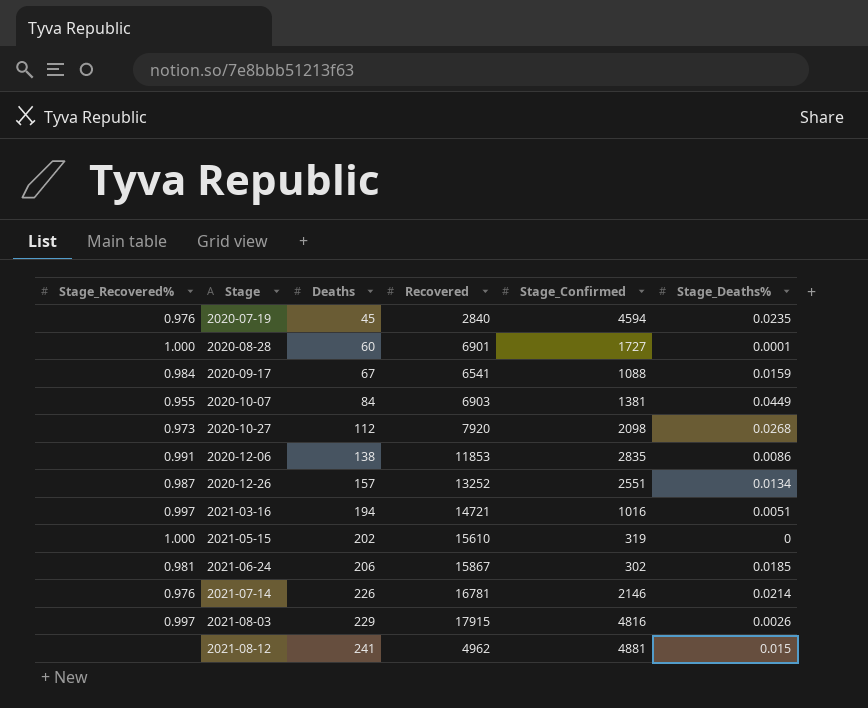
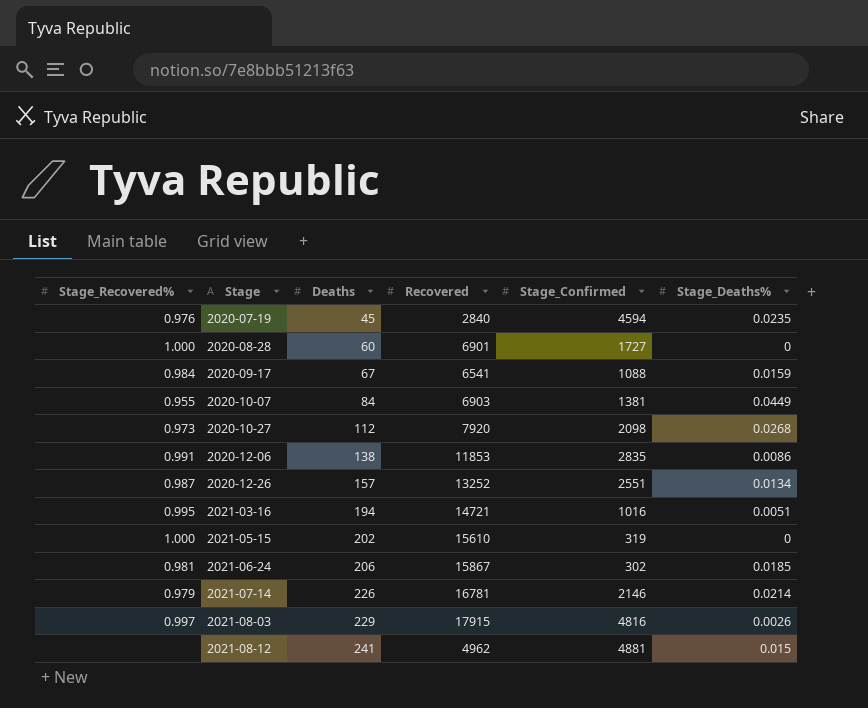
2020-08-28 | Stage_Deaths%: 0.0001 -> 0
2021-03-16 | Stage_Recovered%: 0.997 -> 0.995
2021-07-14 | Stage_Recovered%: 0.976 -> 0.979

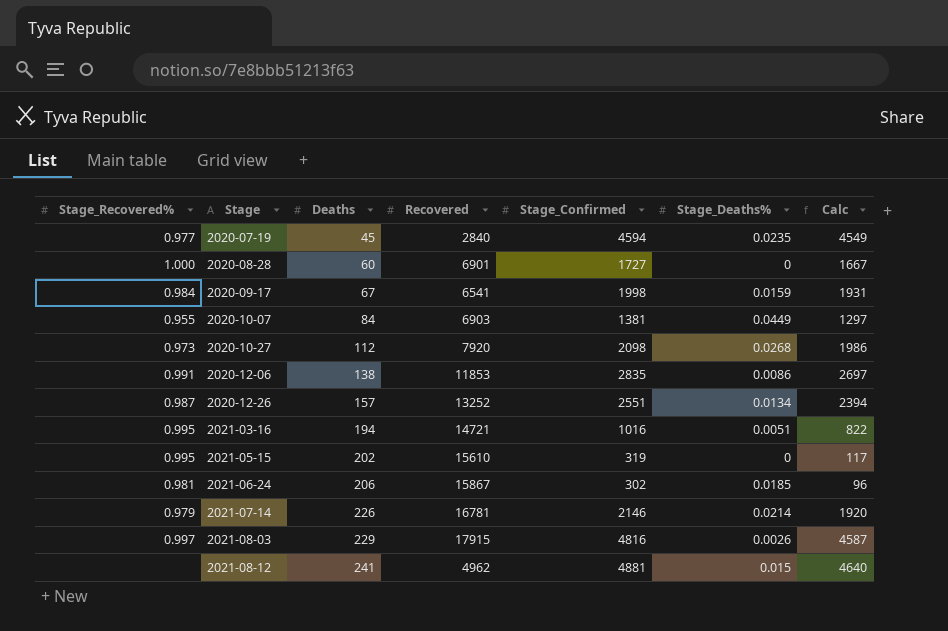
column Calc | formula: none -> [Stage_Confirmed] - [Deaths]
2020-07-19 | Stage_Recovered%: 0.976 -> 0.977
2020-09-17 | Stage_Confirmed: 1088 -> 1998
2021-05-15 | Stage_Recovered%: 1.000 -> 0.995

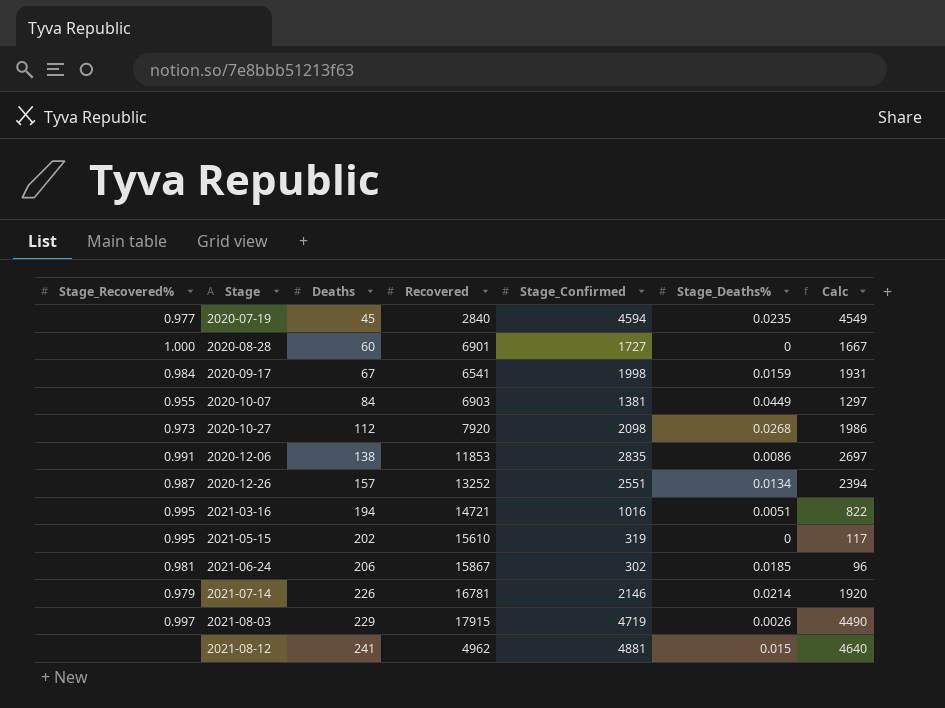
2021-08-03 | Stage_Confirmed: 4816 -> 4719
2021-08-03 | Calc: 4587 -> 4490

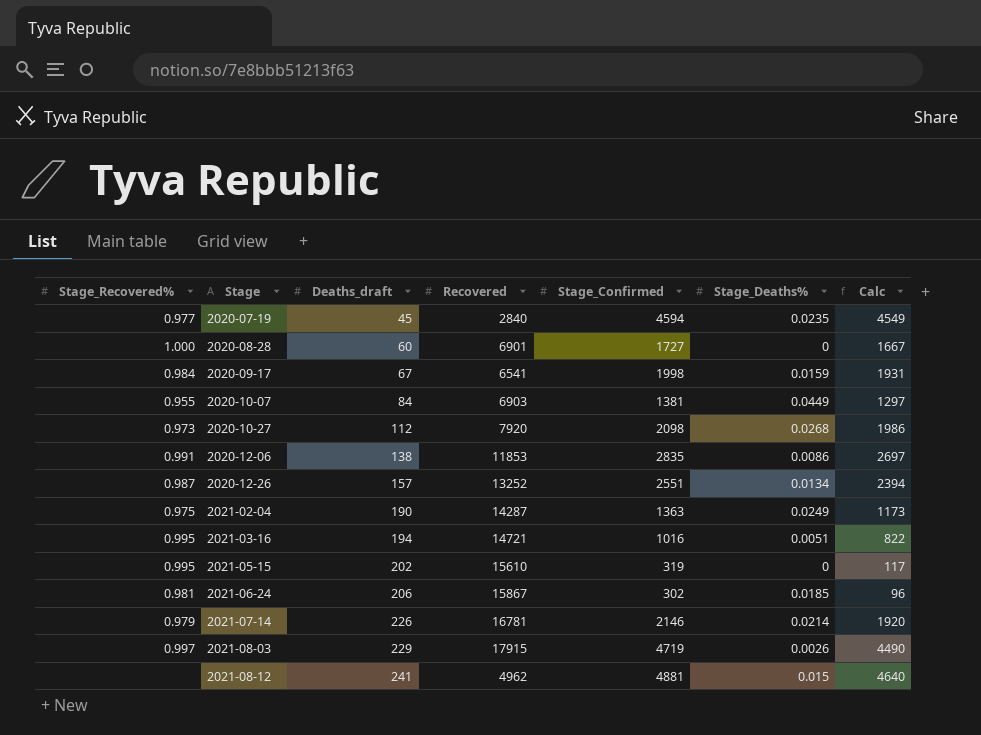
column name: Deaths -> Deaths_draft
row 2021-02-04: none -> 0.975 | 190 | 14287 | 1363 | 0.0249 | 1173

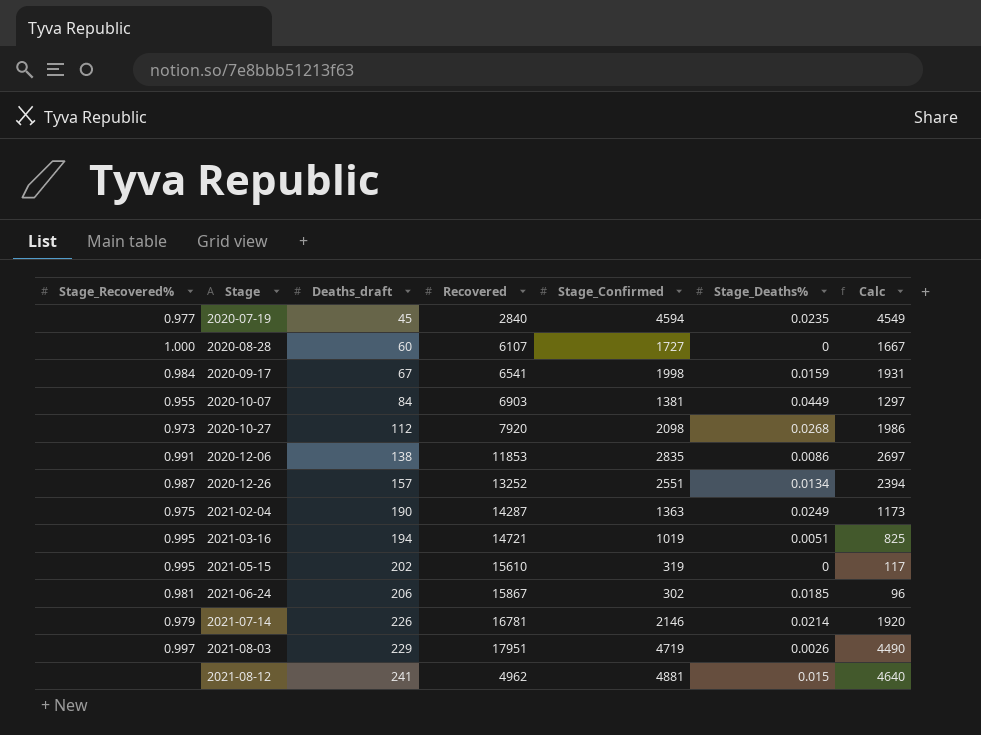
2020-08-28 | Recovered: 6901 -> 6107
2021-03-16 | Stage_Confirmed: 1016 -> 1019
2021-03-16 | Calc: 822 -> 825
2021-08-03 | Recovered: 17915 -> 17951

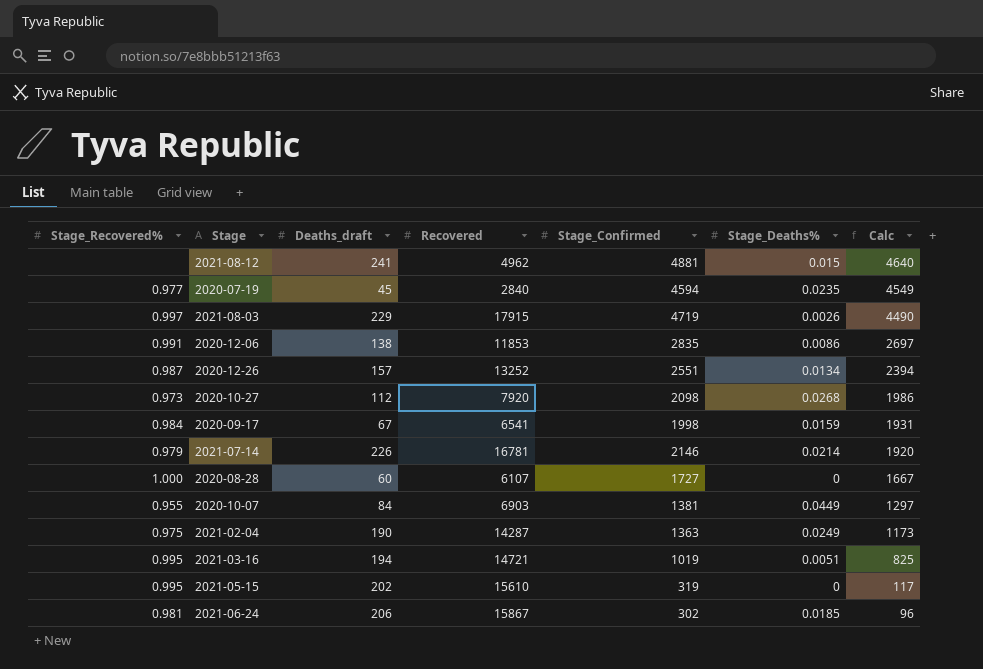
row order: Stage ascending -> Calc descending
2021-08-03 | Recovered: 17951 -> 17915

